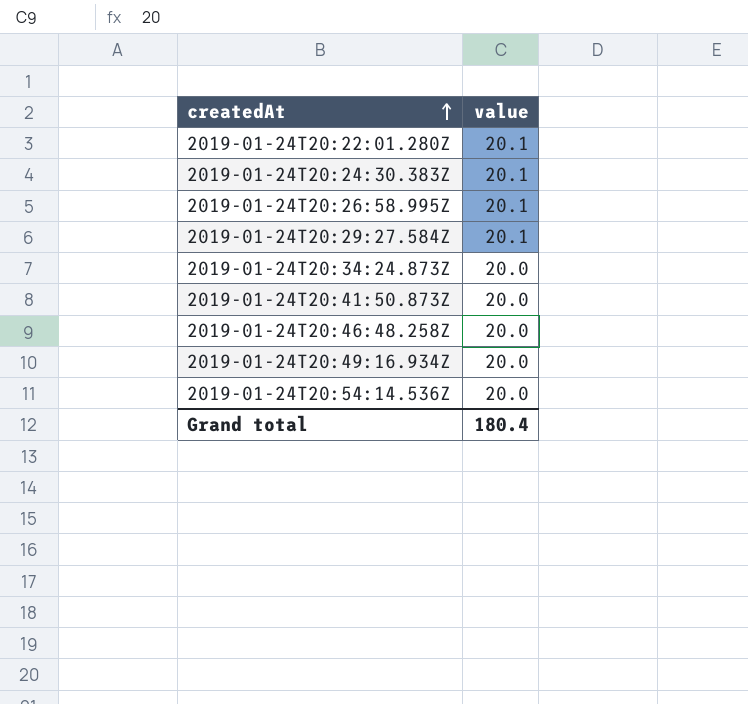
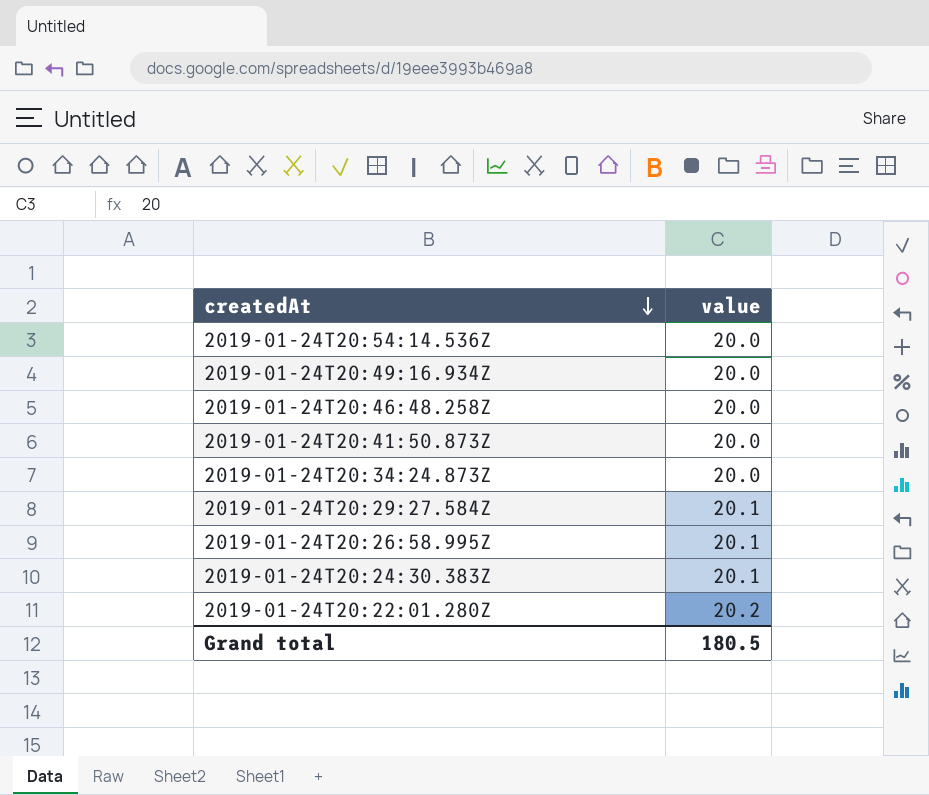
row order: createdAt ascending -> createdAt descending
2019-01-24T20:22:01.280Z | value: 20.1 -> 20.2
Grand total | value: 180.4 -> 180.5

